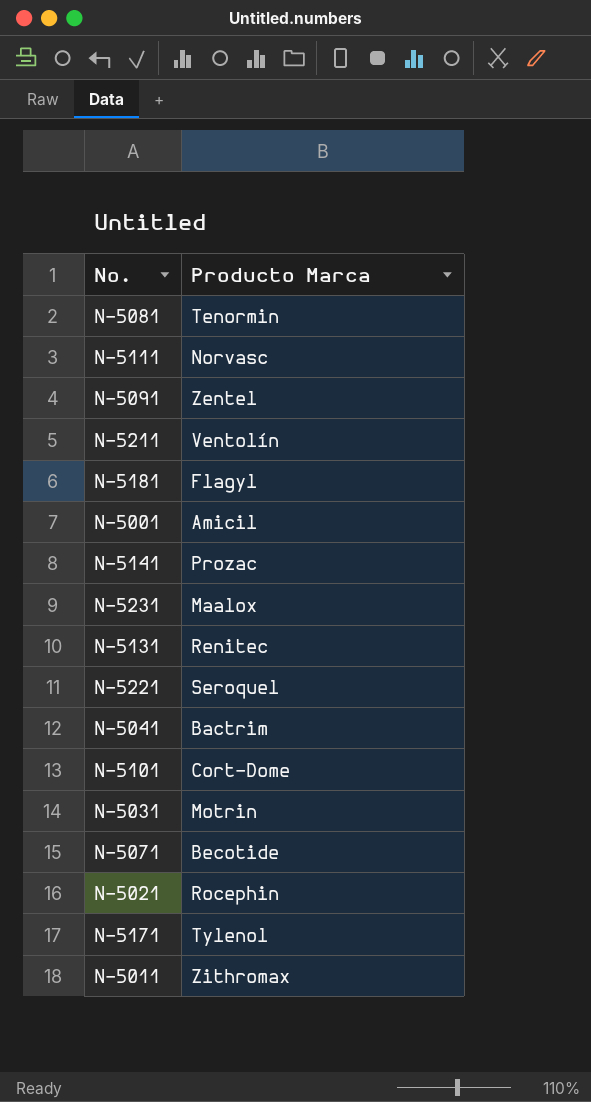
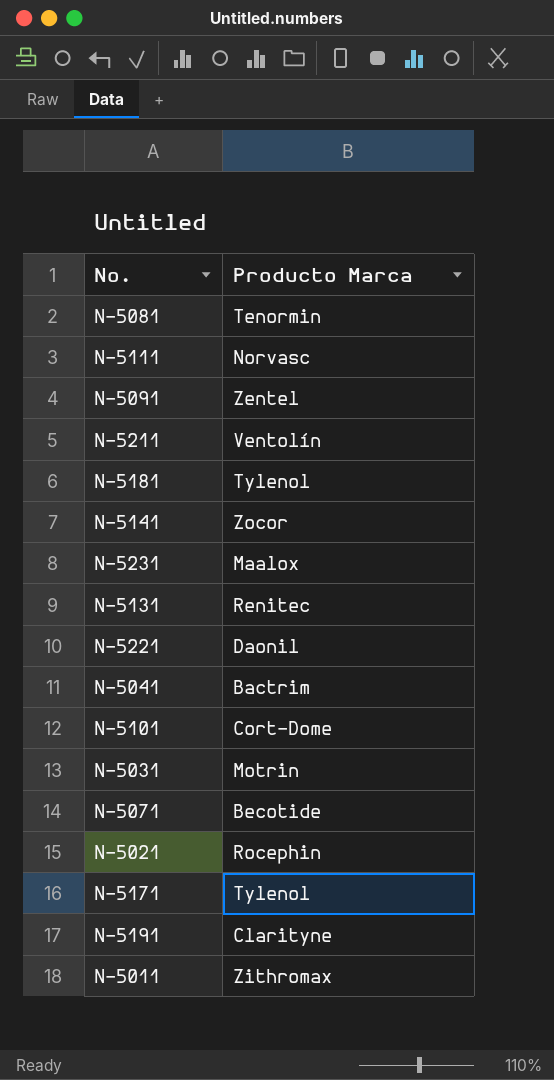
row N-5001: Amicil -> none
N-5181 | Producto Marca: Flagyl -> Tylenol
N-5141 | Producto Marca: Prozac -> Zocor
N-5221 | Producto Marca: Seroquel -> Daonil
row N-5191: none -> Clarityne

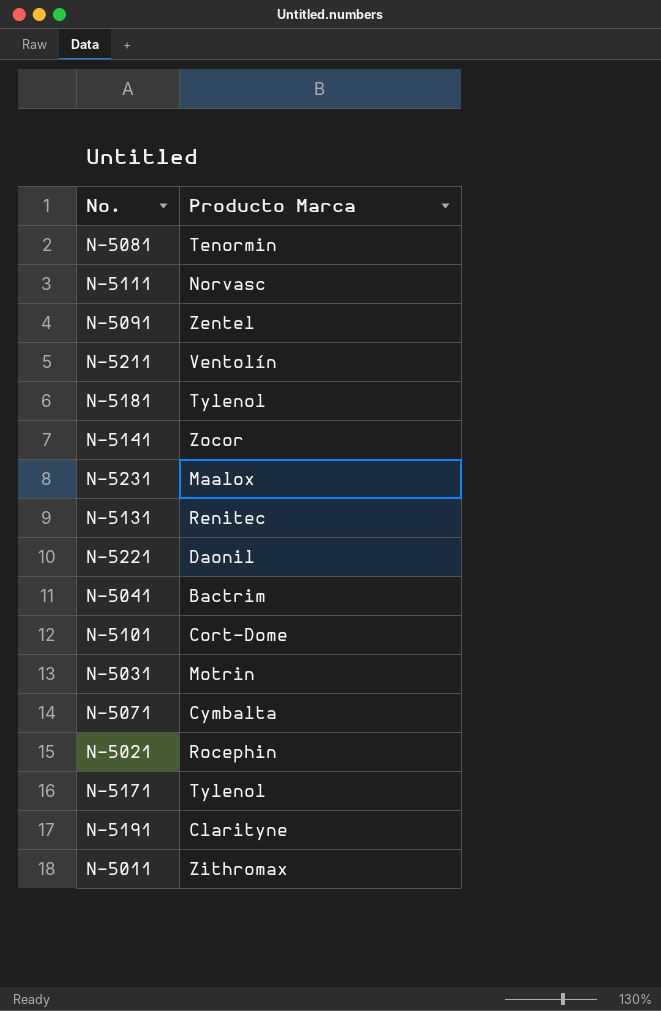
N-5071 | Producto Marca: Becotide -> Cymbalta

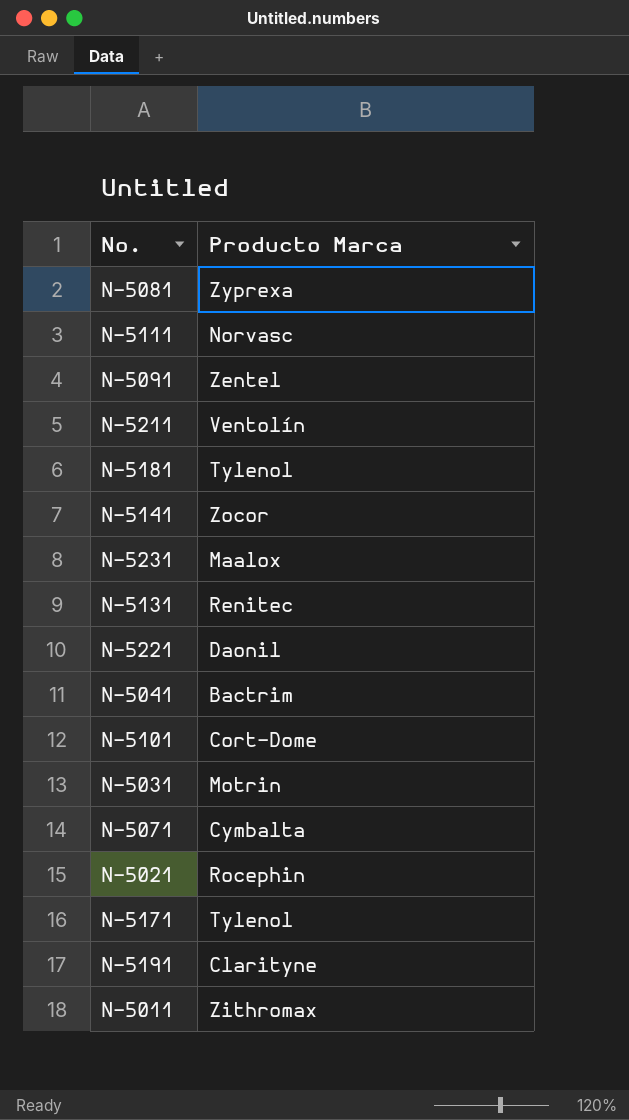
N-5081 | Producto Marca: Tenormin -> Zyprexa

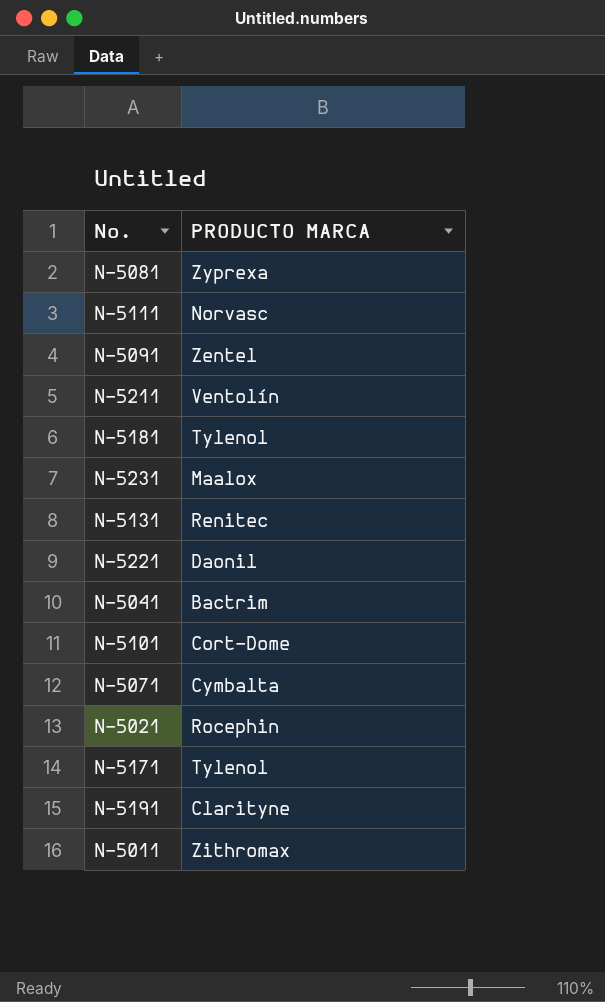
column name: Producto Marca -> PRODUCTO MARCA
row N-5141: Zocor -> none
row N-5031: Motrin -> none

